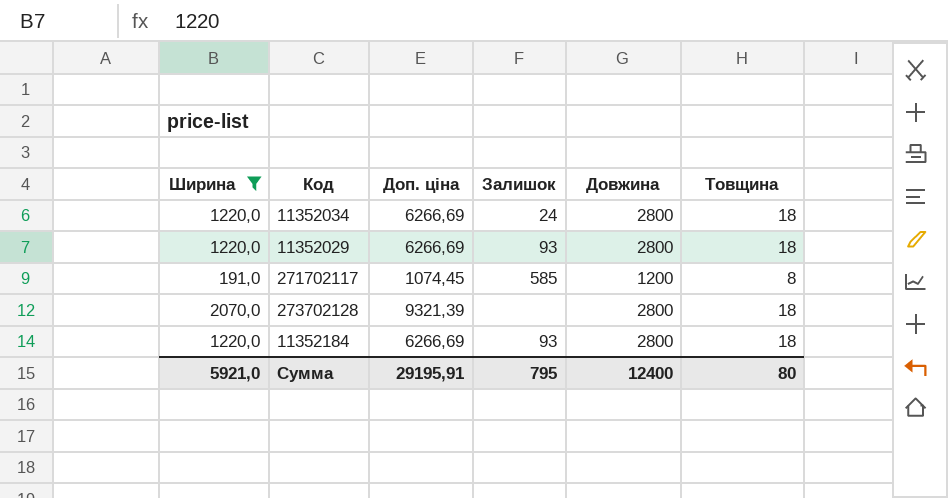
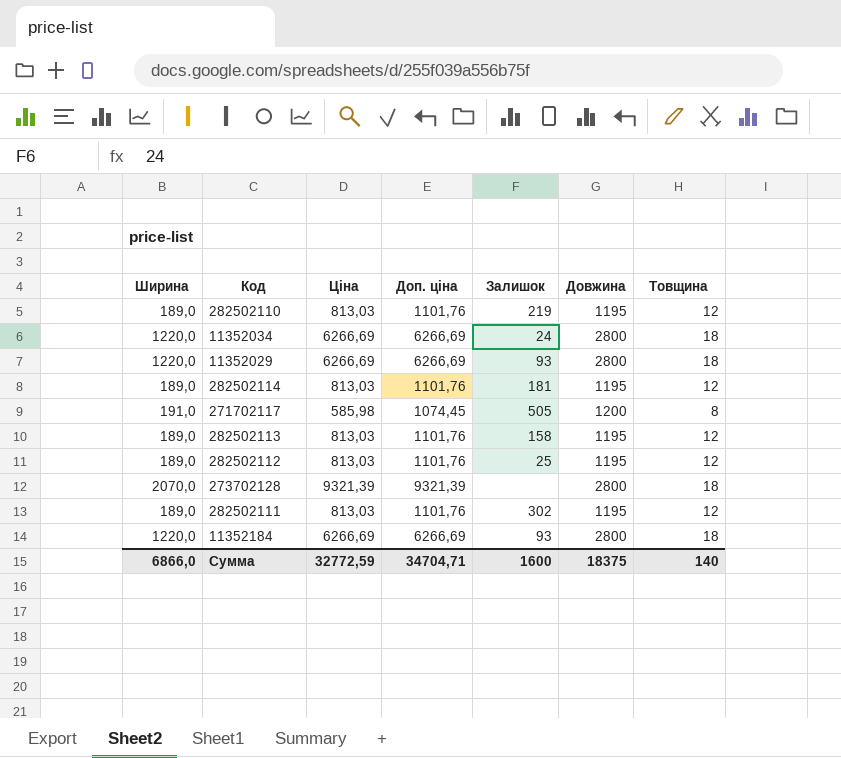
filter: Ширина != 189,0 -> none
column Ціна | position: none -> 3
271702117 | Залишок: 585 -> 505
Сумма | Ширина: 5921,0 -> 6866,0
Сумма | Доп. ціна: 29195,91 -> 34704,71
Сумма | Залишок: 795 -> 1600
Сумма | Довжина: 12400 -> 18375
Сумма | Товщина: 80 -> 140

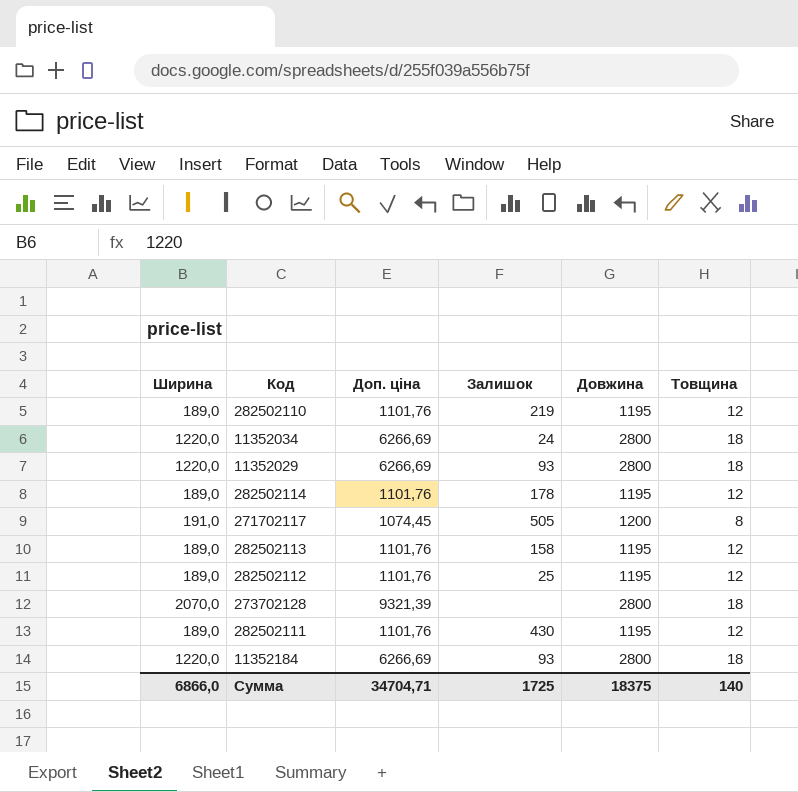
column Ціна | position: 3 -> none
282502114 | Залишок: 181 -> 178
282502111 | Залишок: 302 -> 430
Сумма | Залишок: 1600 -> 1725

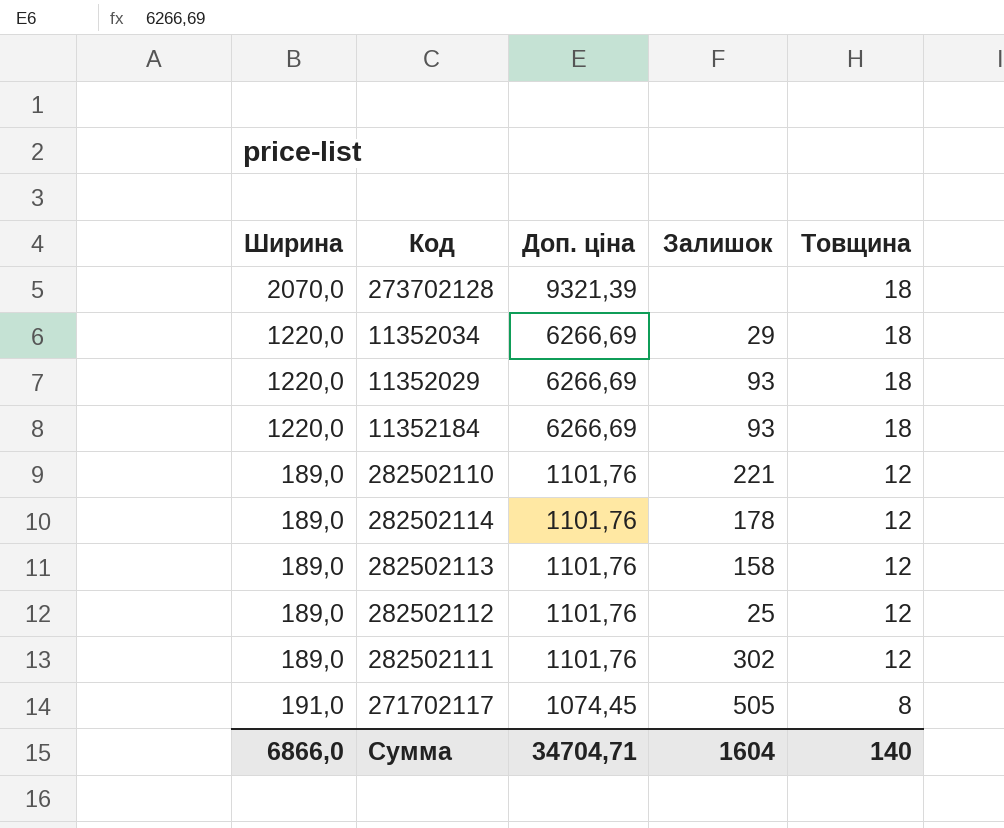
row order: none -> Доп. ціна descending
column Довжина | position: 5 -> none
11352034 | Залишок: 24 -> 29
282502110 | Залишок: 219 -> 221
282502111 | Залишок: 430 -> 302
Сумма | Залишок: 1725 -> 1604

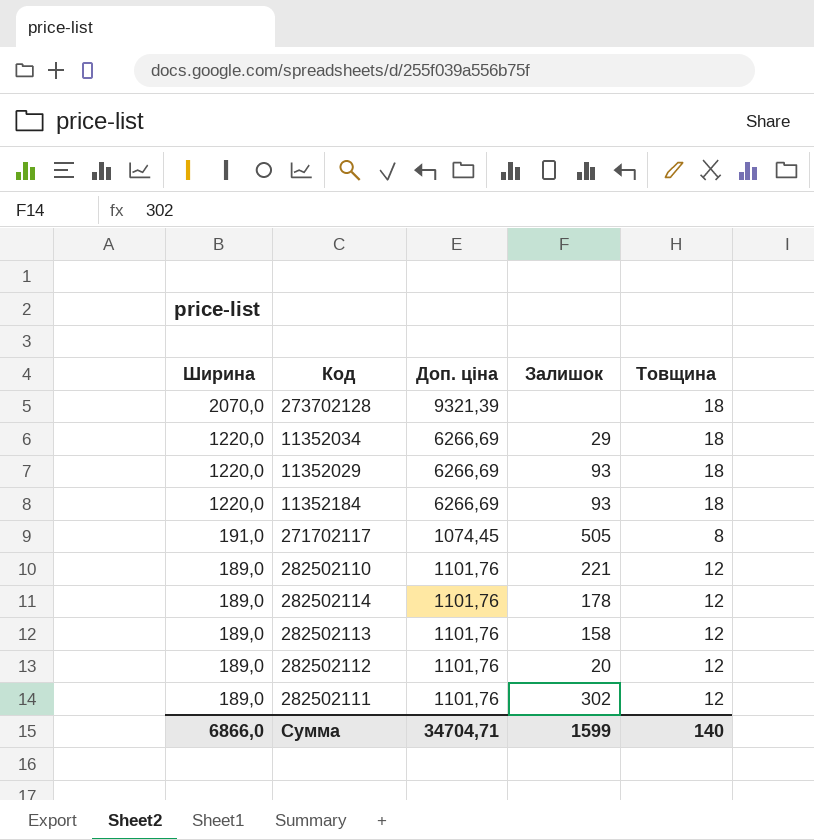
row order: Доп. ціна descending -> Ширина descending
282502112 | Залишок: 25 -> 20
Сумма | Залишок: 1604 -> 1599

